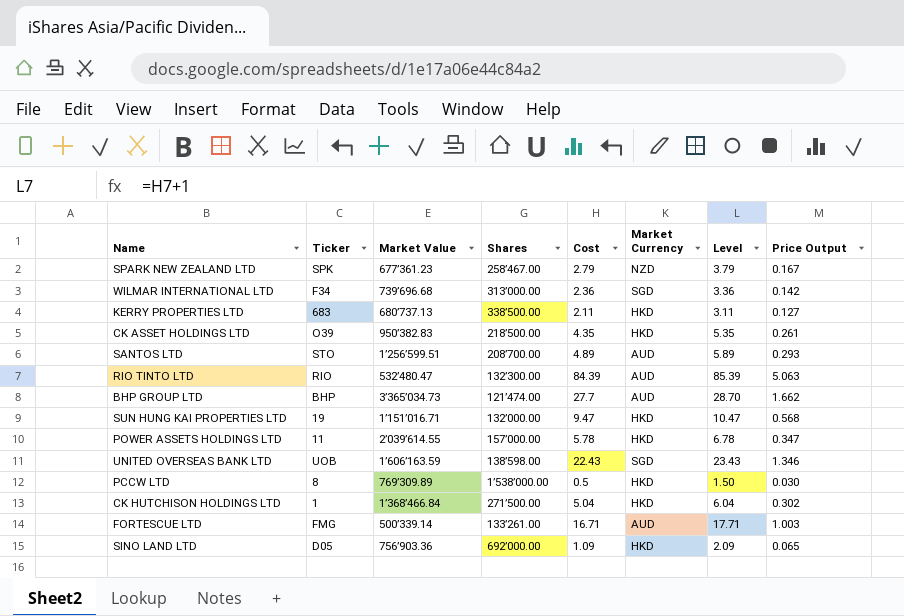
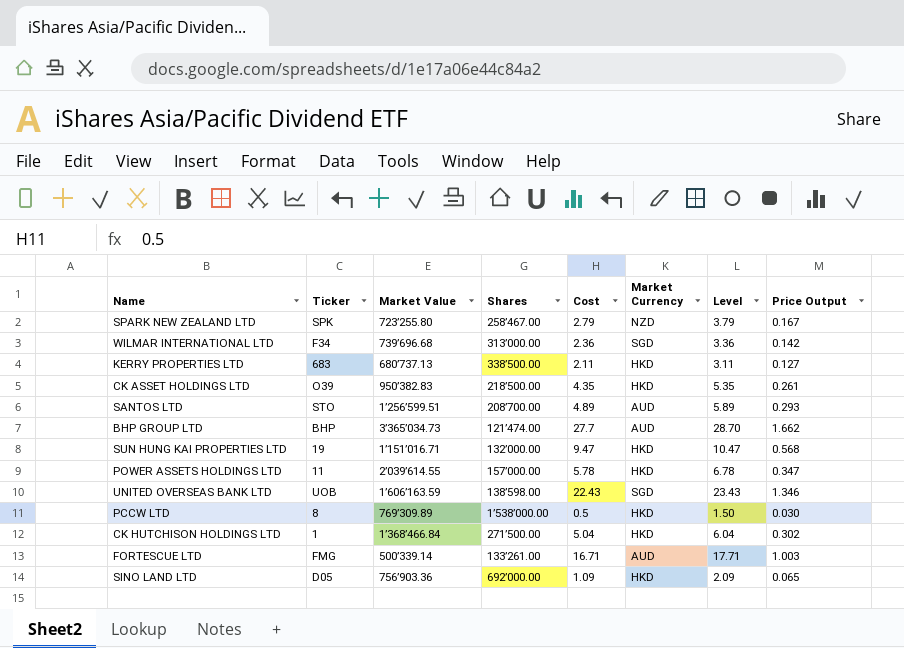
row RIO TINTO LTD: RIO | 532’480.47 | 132’300.00 | 84.39 | AUD | 85.39 | 5.063 -> none
SPARK NEW ZEALAND LTD | Market Value: 677’361.23 -> 723’255.80

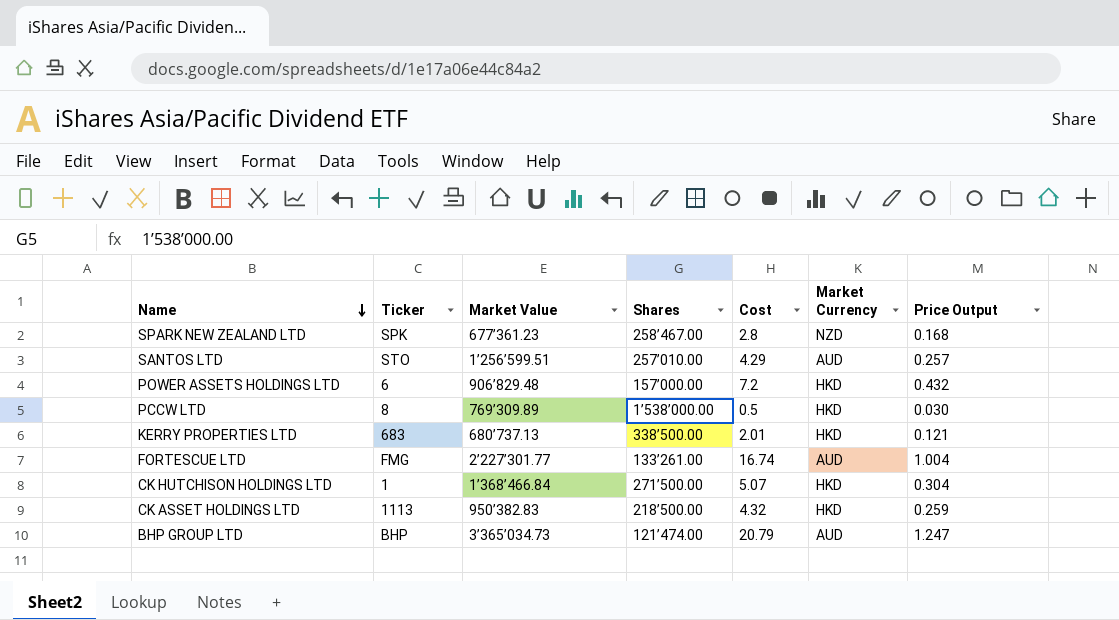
row order: none -> Name descending
column Level | formula: [Cost] + 1 -> none
row WILMAR INTERNATIONAL LTD: F34 | 739’696.68 | 313’000.00 | 2.36 | SGD | 3.36 | 0.142 -> none
row SUN HUNG KAI PROPERTIES LTD: 19 | 1’151’016.71 | 132’000.00 | 9.47 | HKD | 10.47 | 0.568 -> none
row UNITED OVERSEAS BANK LTD: UOB | 1’606’163.59 | 138’598.00 | 22.43 | SGD | 23.43 | 1.346 -> none
row SINO LAND LTD: D05 | 756’903.36 | 692’000.00 | 1.09 | HKD | 2.09 | 0.065 -> none
SPARK NEW ZEALAND LTD | Market Value: 723’255.80 -> 677’361.23
SPARK NEW ZEALAND LTD | Cost: 2.79 -> 2.8
SPARK NEW ZEALAND LTD | Price Output: 0.167 -> 0.168
SANTOS LTD | Shares: 208’700.00 -> 257’010.00
SANTOS LTD | Cost: 4.89 -> 4.29
SANTOS LTD | Price Output: 0.293 -> 0.257
POWER ASSETS HOLDINGS LTD | Ticker: 11 -> 6
POWER ASSETS HOLDINGS LTD | Market Value: 2’039’614.55 -> 906’829.48
POWER ASSETS HOLDINGS LTD | Cost: 5.78 -> 7.2
POWER ASSETS HOLDINGS LTD | Price Output: 0.347 -> 0.432
KERRY PROPERTIES LTD | Cost: 2.11 -> 2.01
KERRY PROPERTIES LTD | Price Output: 0.127 -> 0.121
FORTESCUE LTD | Market Value: 500’339.14 -> 2’227’301.77
FORTESCUE LTD | Cost: 16.71 -> 16.74
FORTESCUE LTD | Price Output: 1.003 -> 1.004
CK HUTCHISON HOLDINGS LTD | Cost: 5.04 -> 5.07
CK HUTCHISON HOLDINGS LTD | Price Output: 0.302 -> 0.304
CK ASSET HOLDINGS LTD | Ticker: O39 -> 1113
CK ASSET HOLDINGS LTD | Cost: 4.35 -> 4.32
CK ASSET HOLDINGS LTD | Price Output: 0.261 -> 0.259
BHP GROUP LTD | Cost: 27.7 -> 20.79
BHP GROUP LTD | Price Output: 1.662 -> 1.247

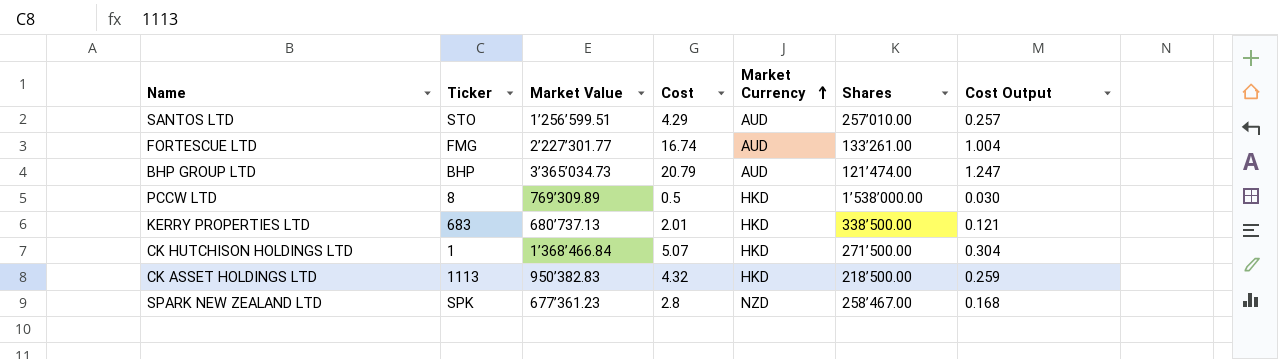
row order: Name descending -> Market Currency ascending
column Shares | position: 4 -> 6
column name: Price Output -> Cost Output
row POWER ASSETS HOLDINGS LTD: 6 | 906’829.48 | 157’000.00 | 7.2 | HKD | 0.432 -> none

